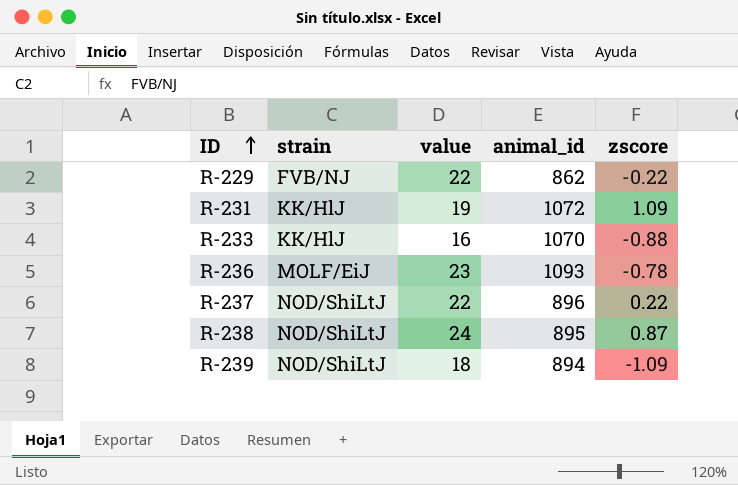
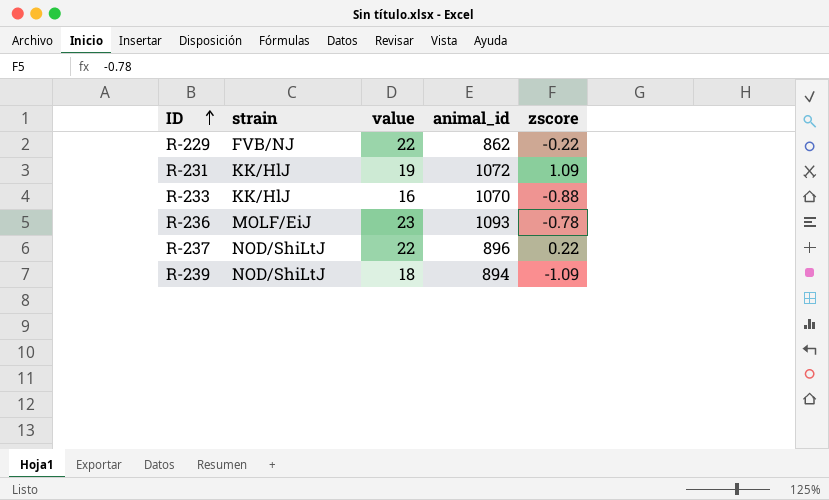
row R-238: NOD/ShiLtJ | 24 | 895 | 0.87 -> none

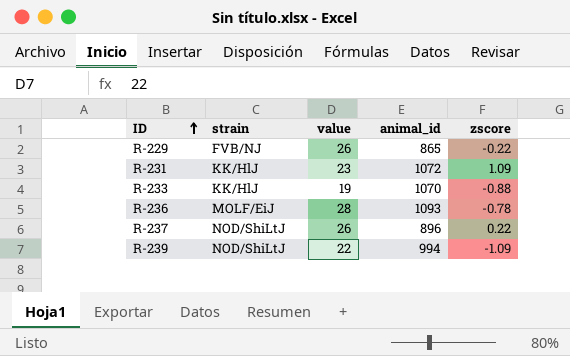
R-229 | value: 22 -> 26
R-229 | animal_id: 862 -> 865
R-231 | value: 19 -> 23
R-233 | value: 16 -> 19
R-236 | value: 23 -> 28
R-237 | value: 22 -> 26
R-239 | value: 18 -> 22
R-239 | animal_id: 894 -> 994

